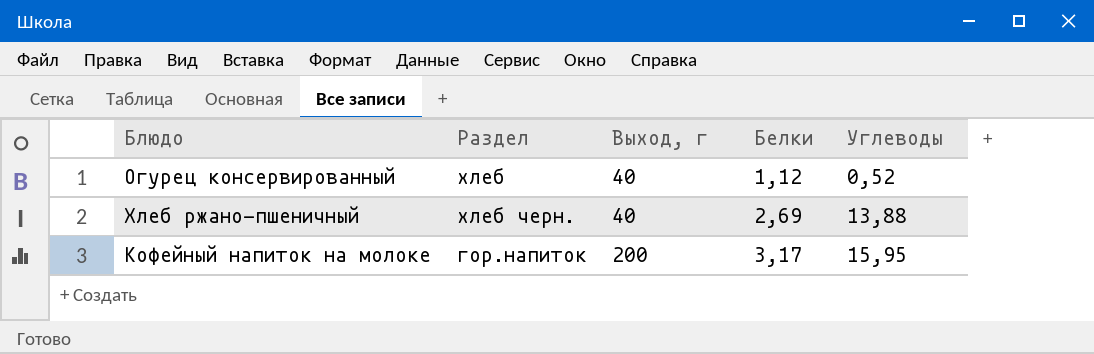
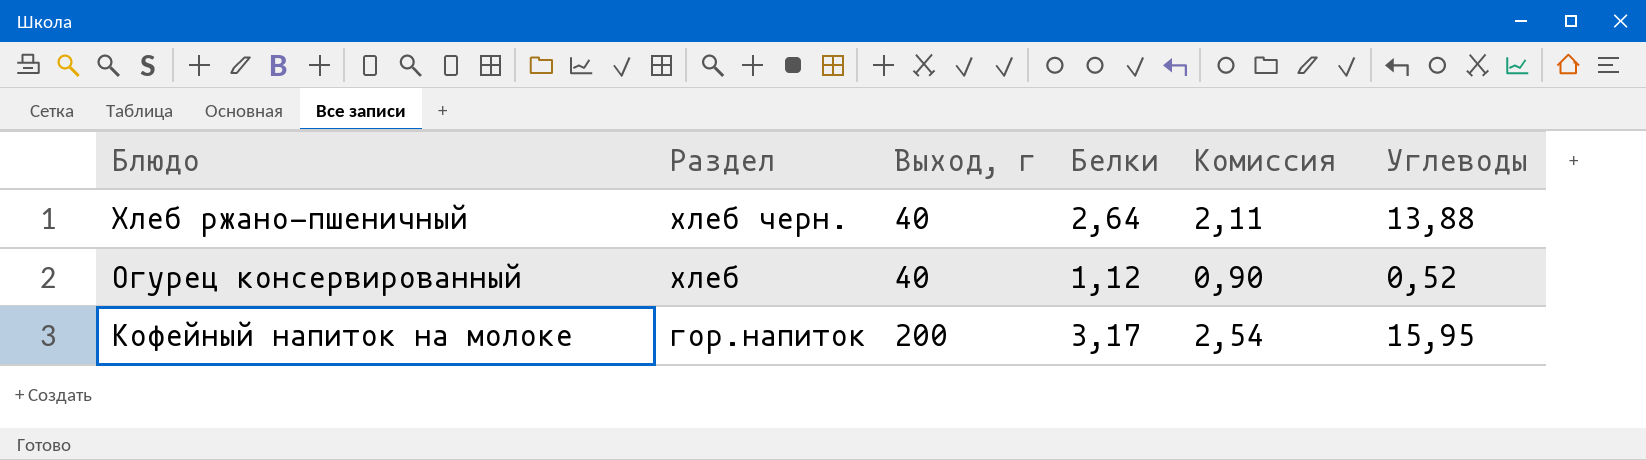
row order: Выход, г ascending -> Блюдо descending
column Комиссия | formula: none -> [Белки] * 0,8
Хлеб ржано-пшеничный | Белки: 2,69 -> 2,64

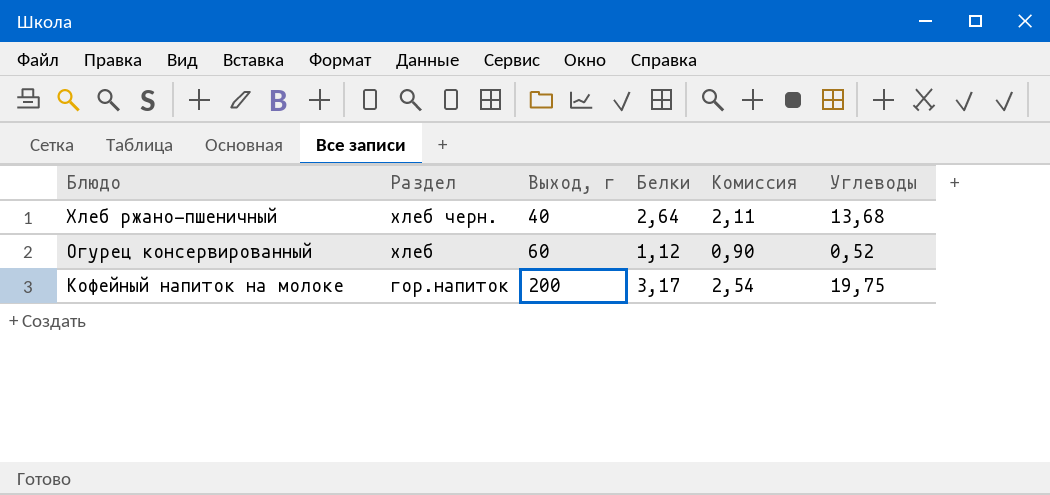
Хлеб ржано-пшеничный | Углеводы: 13,88 -> 13,68
Огурец консервированный | Выход, г: 40 -> 60
Кофейный напиток на молоке | Углеводы: 15,95 -> 19,75

